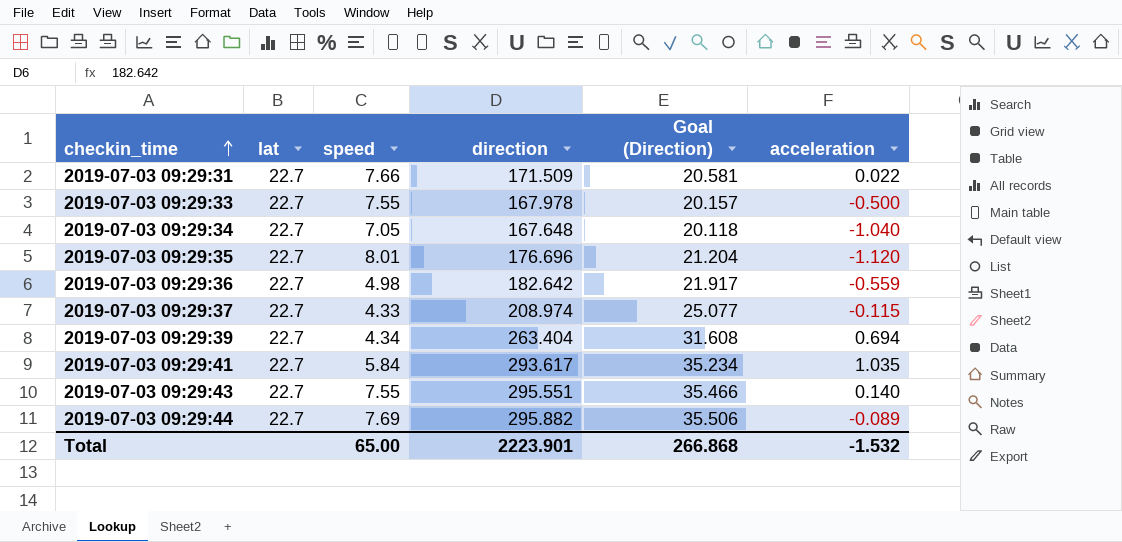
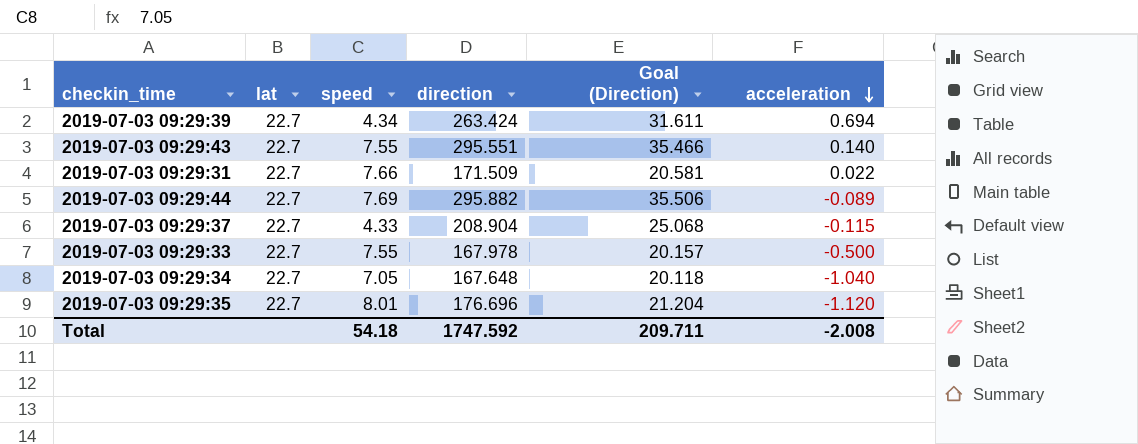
row order: checkin_time ascending -> acceleration descending
row 2019-07-03 09:29:36: 22.7 | 4.98 | 182.642 | 21.917 | -0.559 -> none
row 2019-07-03 09:29:41: 22.7 | 5.84 | 293.617 | 35.234 | 1.035 -> none
2019-07-03 09:29:39 | direction: 263.404 -> 263.424
2019-07-03 09:29:39 | Goal (Direction): 31.608 -> 31.611
2019-07-03 09:29:37 | direction: 208.974 -> 208.904
2019-07-03 09:29:37 | Goal (Direction): 25.077 -> 25.068
Total | speed: 65.00 -> 54.18
Total | direction: 2223.901 -> 1747.592
Total | Goal (Direction): 266.868 -> 209.711
Total | acceleration: -1.532 -> -2.008

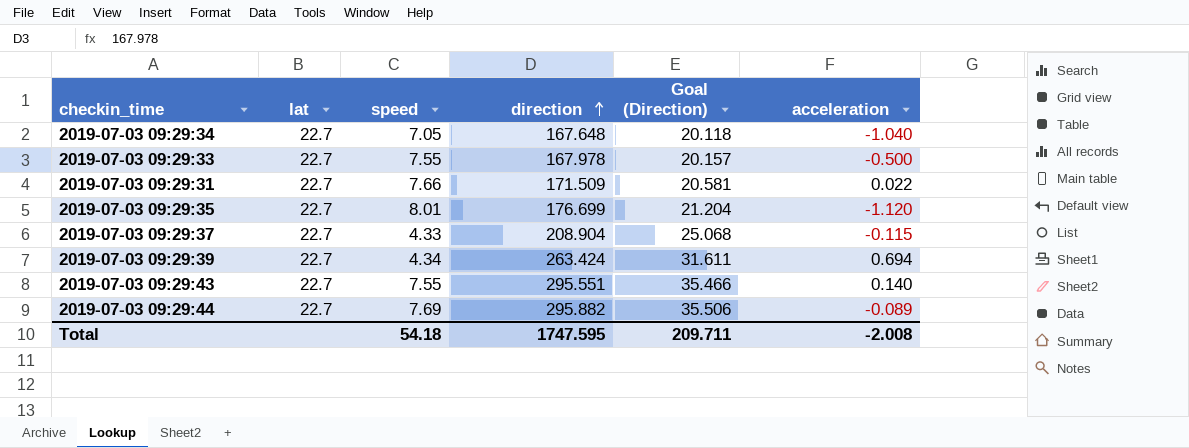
row order: acceleration descending -> direction ascending
2019-07-03 09:29:35 | direction: 176.696 -> 176.699
Total | direction: 1747.592 -> 1747.595

